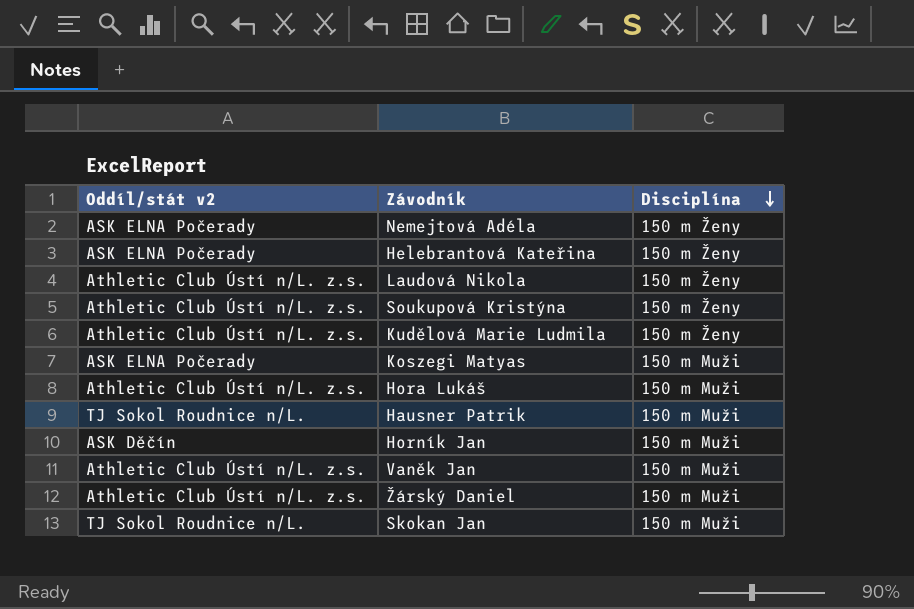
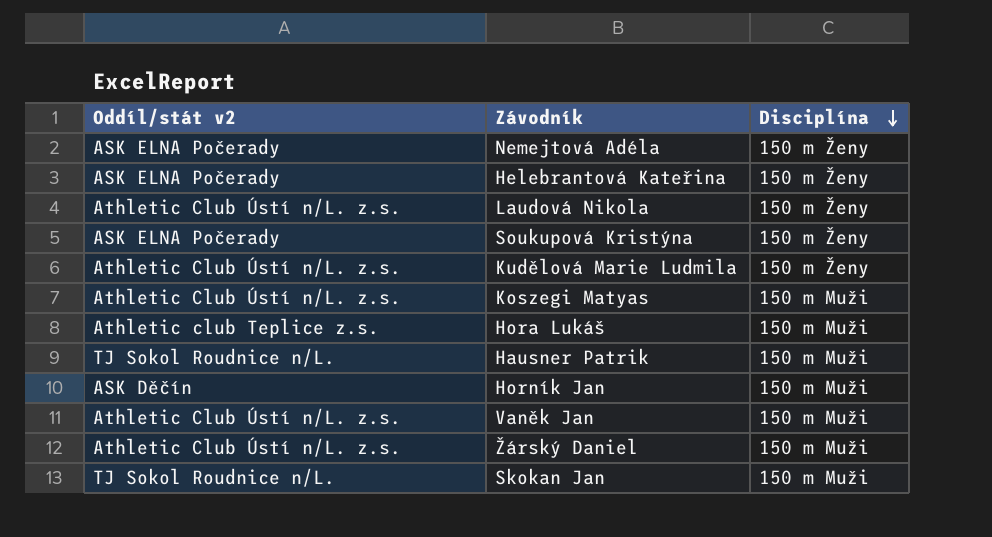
Soukupová Kristýna | Oddíl/stát v2: Athletic Club Ústí n/L. z.s. -> ASK ELNA Počerady
Koszegi Matyas | Oddíl/stát v2: ASK ELNA Počerady -> Athletic Club Ústí n/L. z.s.
Hora Lukáš | Oddíl/stát v2: Athletic Club Ústí n/L. z.s. -> Athletic club Teplice z.s.

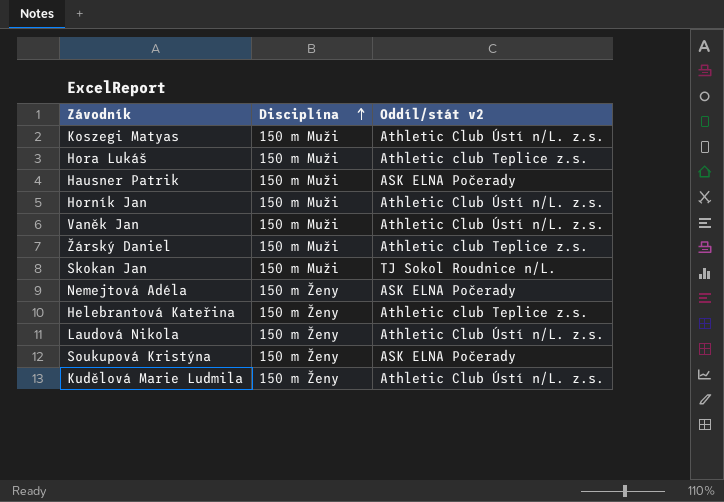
row order: Disciplína descending -> Disciplína ascending
column Oddíl/stát v2 | position: 1 -> 3
Hausner Patrik | Oddíl/stát v2: TJ Sokol Roudnice n/L. -> ASK ELNA Počerady
Horník Jan | Oddíl/stát v2: ASK Děčín -> Athletic Club Ústí n/L. z.s.
Žárský Daniel | Oddíl/stát v2: Athletic Club Ústí n/L. z.s. -> Athletic club Teplice z.s.
Helebrantová Kateřina | Oddíl/stát v2: ASK ELNA Počerady -> Athletic club Teplice z.s.

